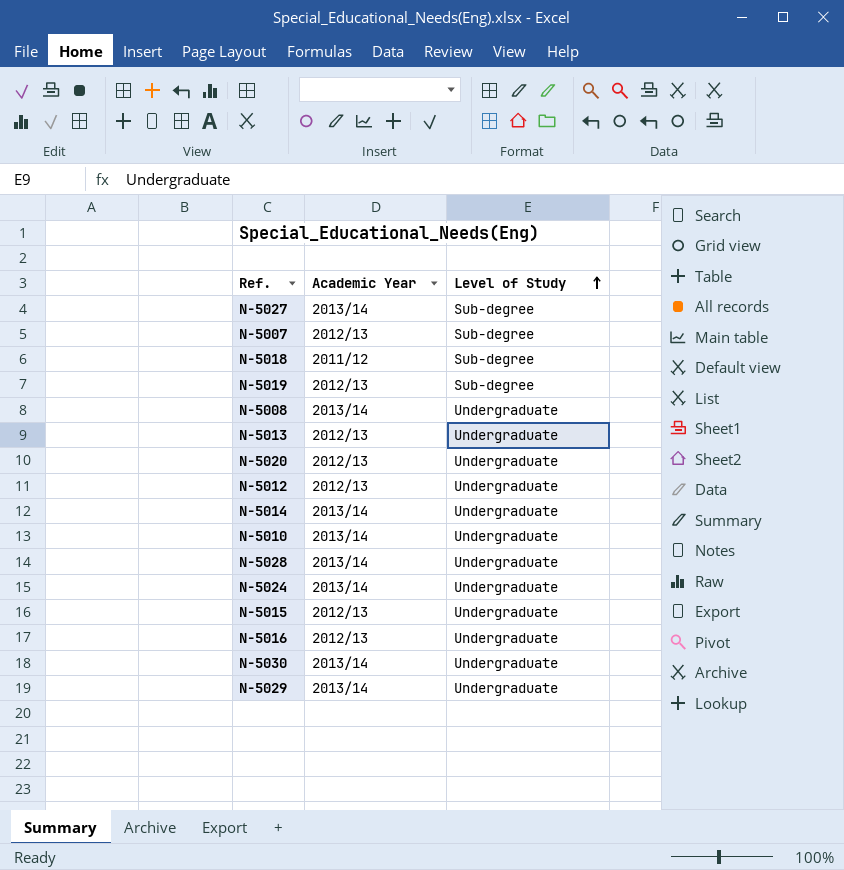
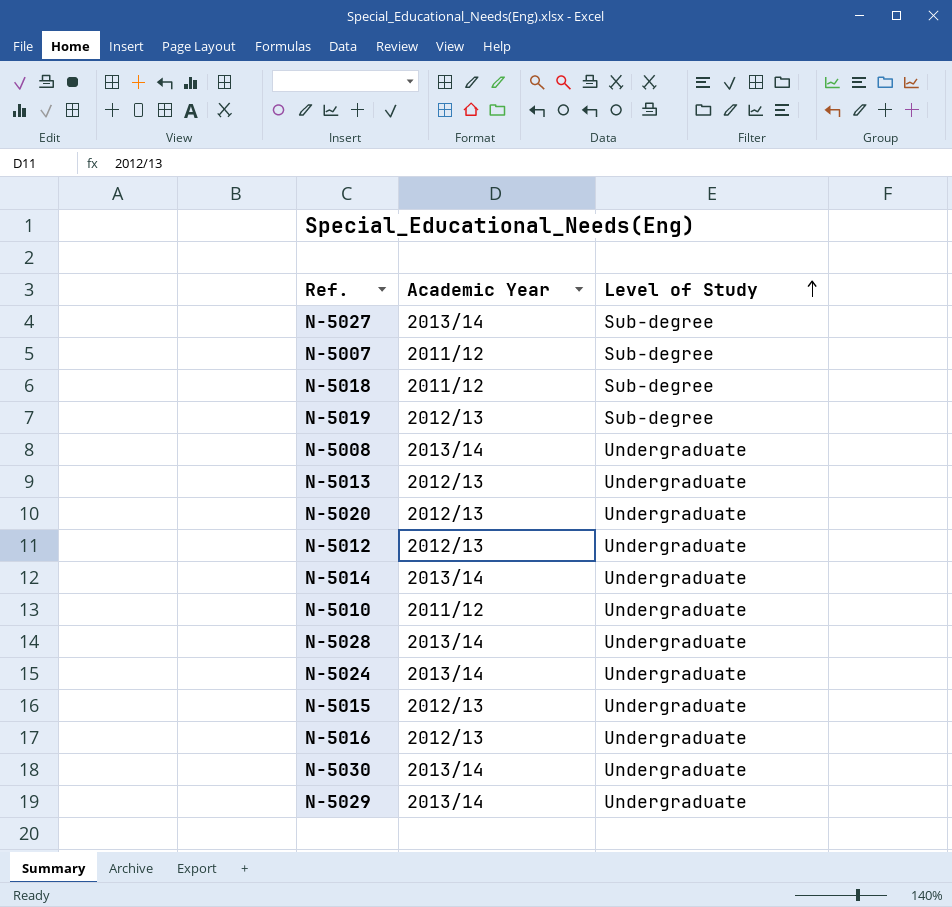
N-5007 | Academic Year: 2012/13 -> 2011/12
N-5010 | Academic Year: 2013/14 -> 2011/12

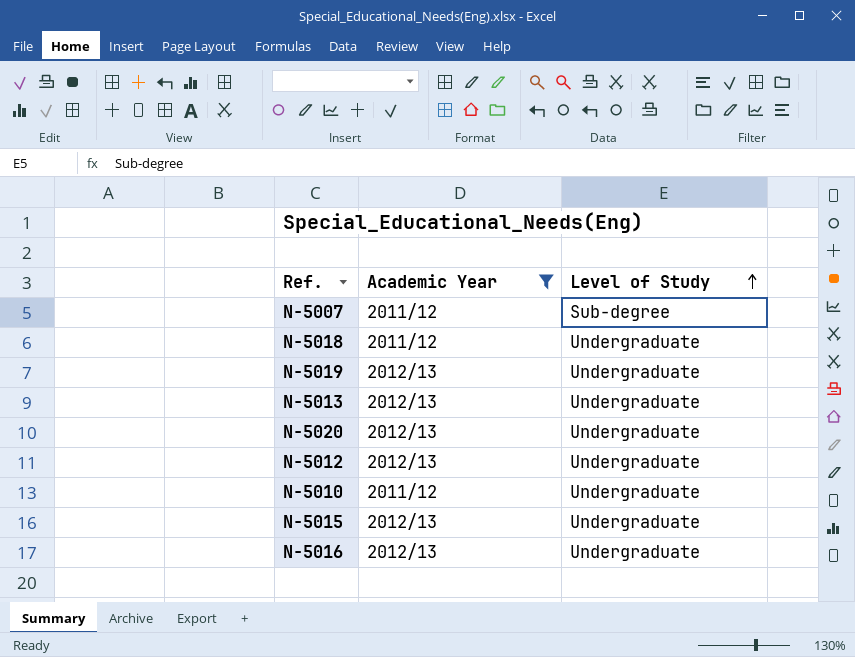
filter: none -> Academic Year != 2013/14
N-5018 | Level of Study: Sub-degree -> Undergraduate
N-5019 | Level of Study: Sub-degree -> Undergraduate

